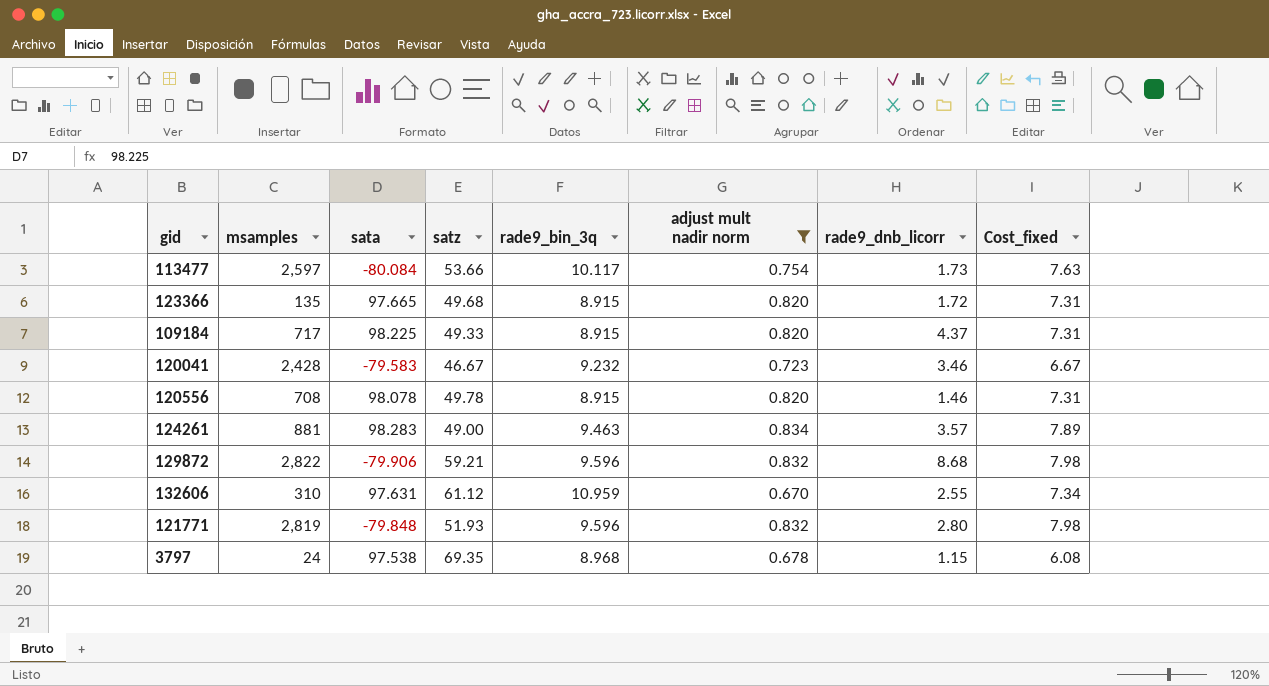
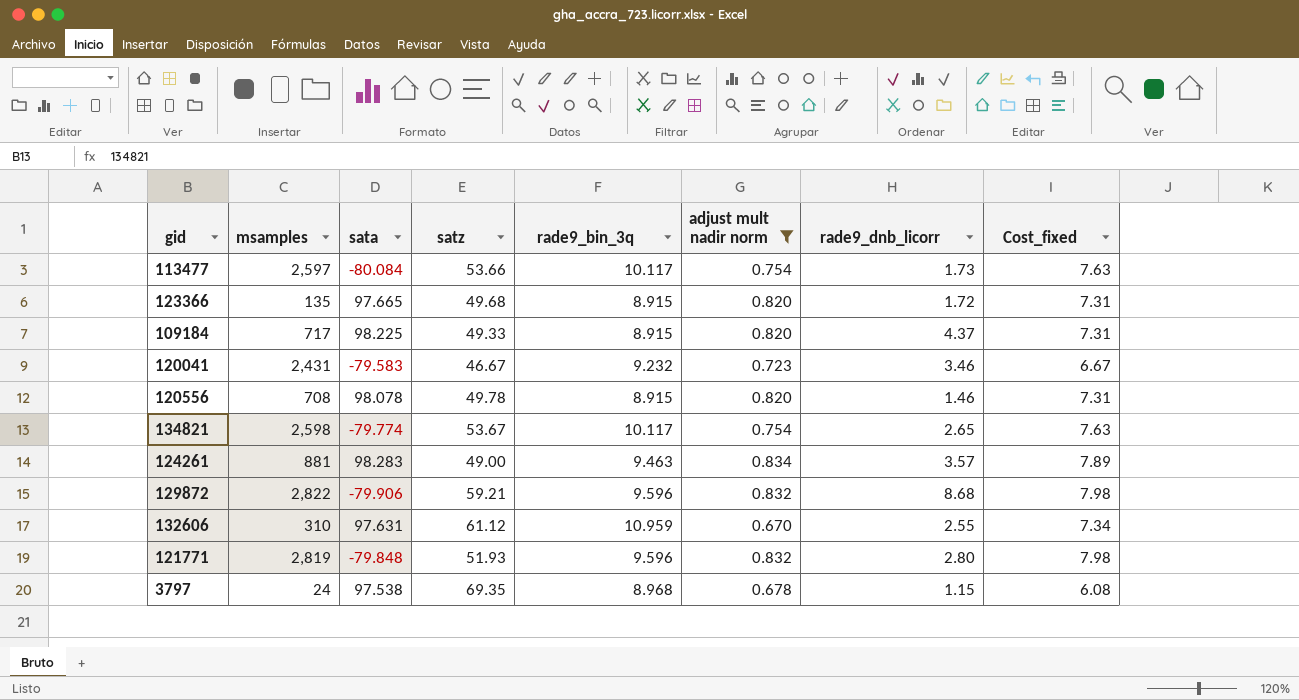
120041 | msamples: 2,428 -> 2,431
row 134821: none -> 2,598 | -79.774 | 53.67 | 10.117 | 0.754 | 2.65 | 7.63

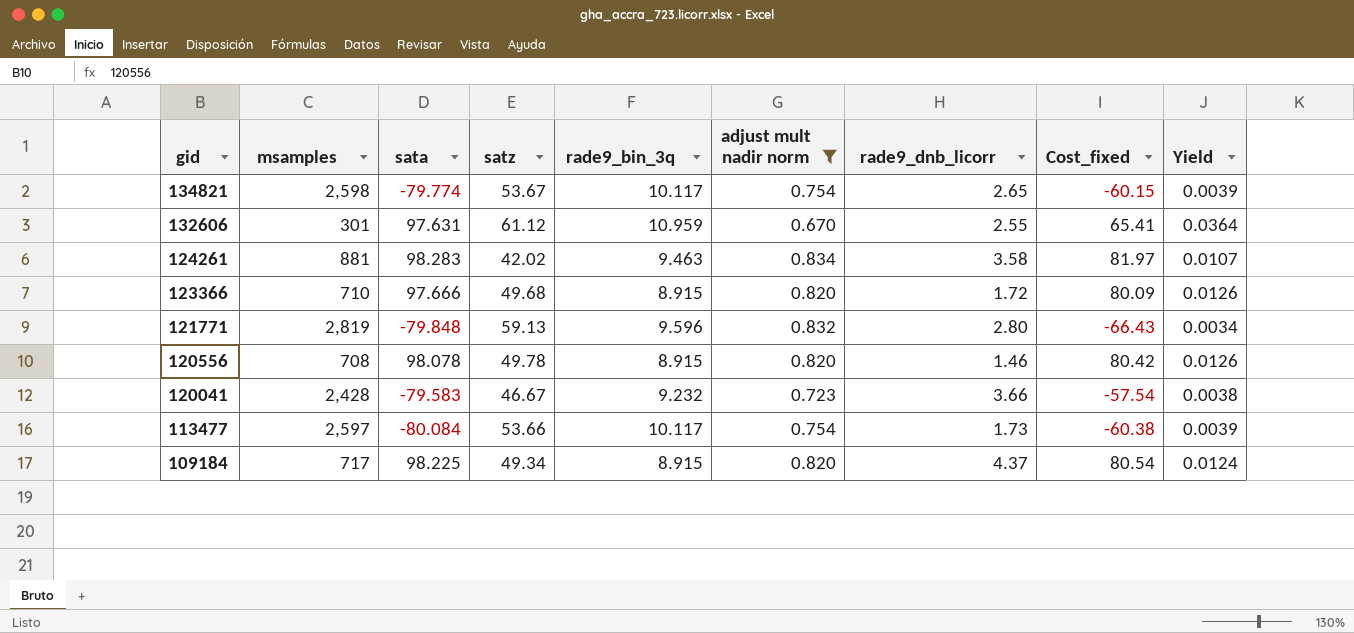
row order: none -> gid descending
column Cost_fixed | formula: [rade9_bin_3q] * [adjust mult nadir norm] -> [sata] * [adjust mult nadir norm]
column Yield | formula: none -> [rade9_bin_3q] / [msamples]
row 129872: 2,822 | -79.906 | 59.21 | 9.596 | 0.832 | 8.68 | 7.98 -> none
row 3797: 24 | 97.538 | 69.35 | 8.968 | 0.678 | 1.15 | 6.08 -> none
132606 | msamples: 310 -> 301
124261 | satz: 49.00 -> 42.02
124261 | rade9_dnb_licorr: 3.57 -> 3.58
123366 | msamples: 135 -> 710
123366 | sata: 97.665 -> 97.666
121771 | satz: 51.93 -> 59.13
120041 | msamples: 2,431 -> 2,428
120041 | rade9_dnb_licorr: 3.46 -> 3.66
109184 | satz: 49.33 -> 49.34

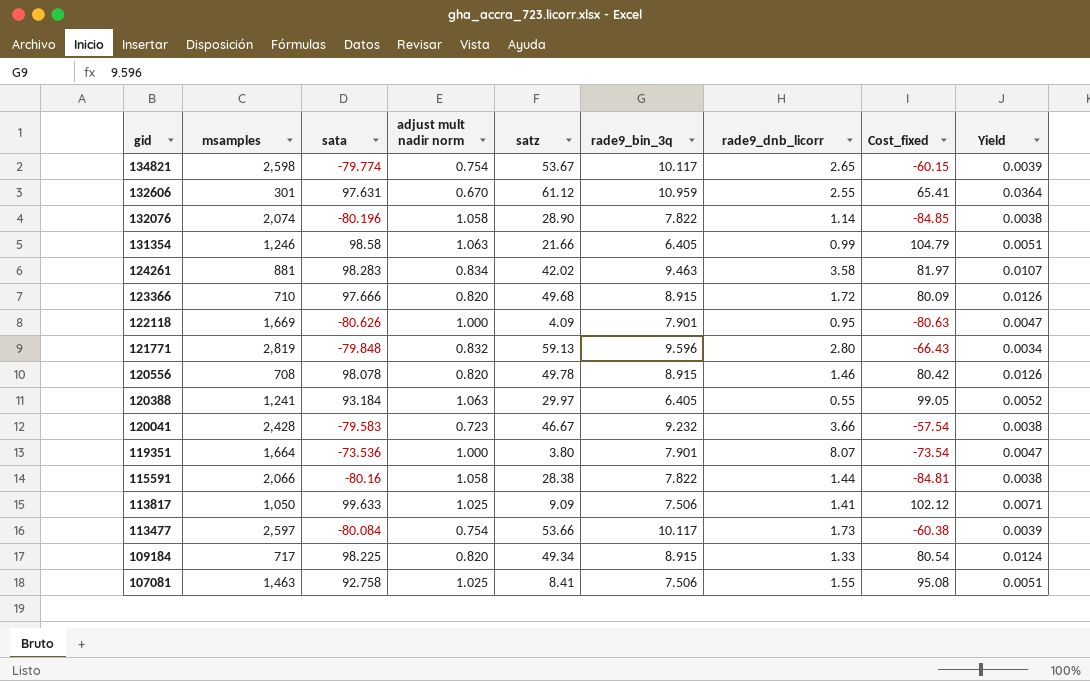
filter: adjust mult nadir norm <= 0.834 -> none
column adjust mult nadir norm | position: 6 -> 4
109184 | rade9_dnb_licorr: 4.37 -> 1.33

